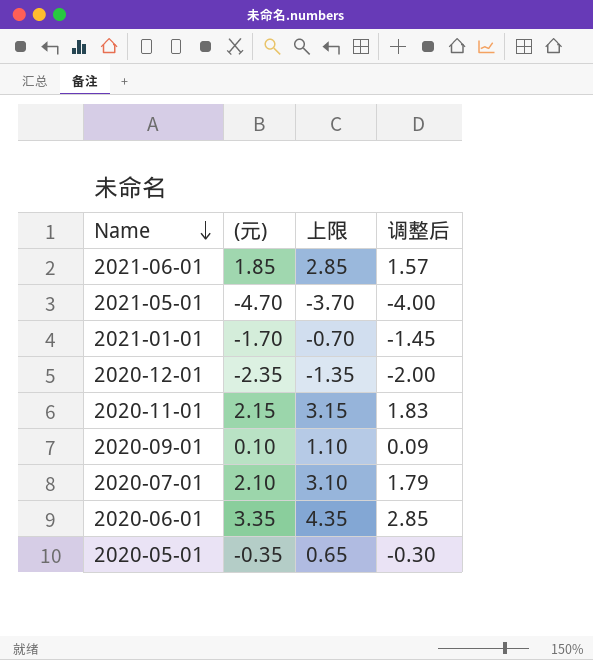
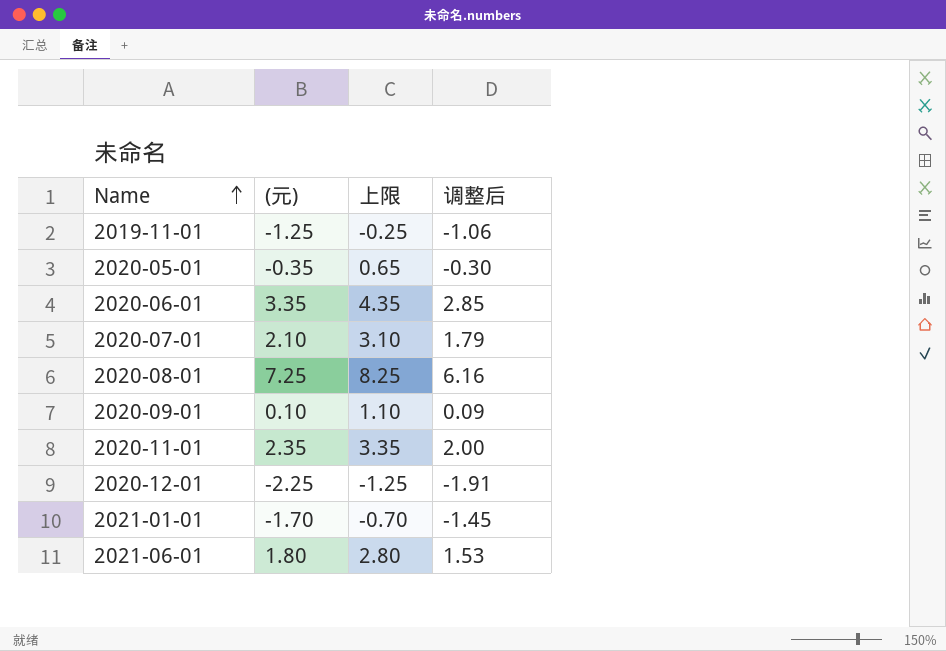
row order: Name descending -> Name ascending
row 2021-05-01: -4.70 | -3.70 | -4.00 -> none
row 2019-11-01: none -> -1.25 | -0.25 | -1.06
row 2020-08-01: none -> 7.25 | 8.25 | 6.16
2020-11-01 | (元): 2.15 -> 2.35
2020-11-01 | 上限: 3.15 -> 3.35
2020-11-01 | 调整后: 1.83 -> 2.00
2020-12-01 | (元): -2.35 -> -2.25
2020-12-01 | 上限: -1.35 -> -1.25
2020-12-01 | 调整后: -2.00 -> -1.91
2021-06-01 | (元): 1.85 -> 1.80
2021-06-01 | 上限: 2.85 -> 2.80
2021-06-01 | 调整后: 1.57 -> 1.53

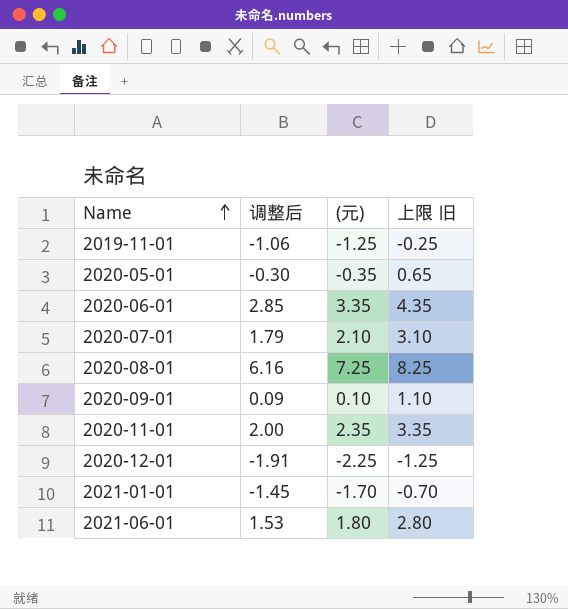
column 调整后 | position: 4 -> 2
column name: 上限 -> 上限 旧

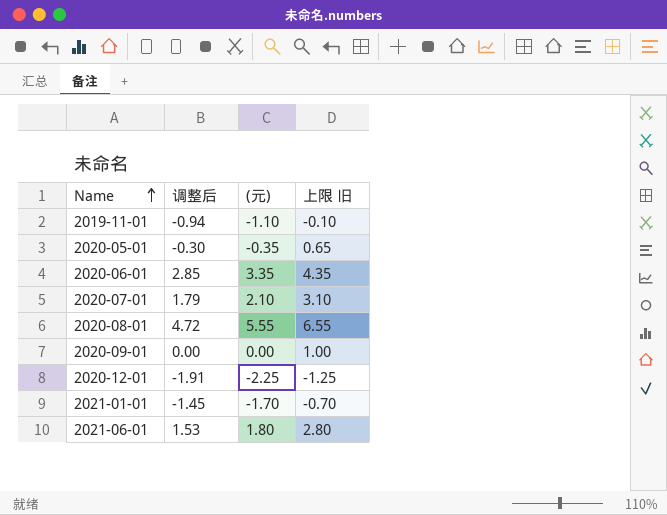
row 2020-11-01: 2.00 | 2.35 | 3.35 -> none
2019-11-01 | 调整后: -1.06 -> -0.94
2019-11-01 | (元): -1.25 -> -1.10
2019-11-01 | 上限 旧: -0.25 -> -0.10
2020-08-01 | 调整后: 6.16 -> 4.72
2020-08-01 | (元): 7.25 -> 5.55
2020-08-01 | 上限 旧: 8.25 -> 6.55
2020-09-01 | 调整后: 0.09 -> 0.00
2020-09-01 | (元): 0.10 -> 0.00
2020-09-01 | 上限 旧: 1.10 -> 1.00

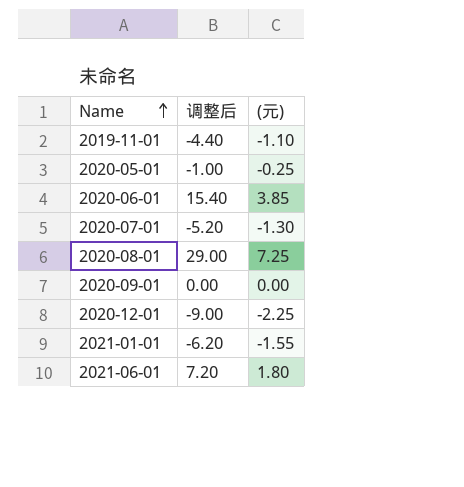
column 上限 旧 | formula: [(元)] + 1 -> none
column 调整后 | formula: [(元)] * 0.85 -> [(元)] * 4
2020-05-01 | (元): -0.35 -> -0.25
2020-06-01 | (元): 3.35 -> 3.85
2020-07-01 | (元): 2.10 -> -1.30
2020-08-01 | (元): 5.55 -> 7.25
2021-01-01 | (元): -1.70 -> -1.55

